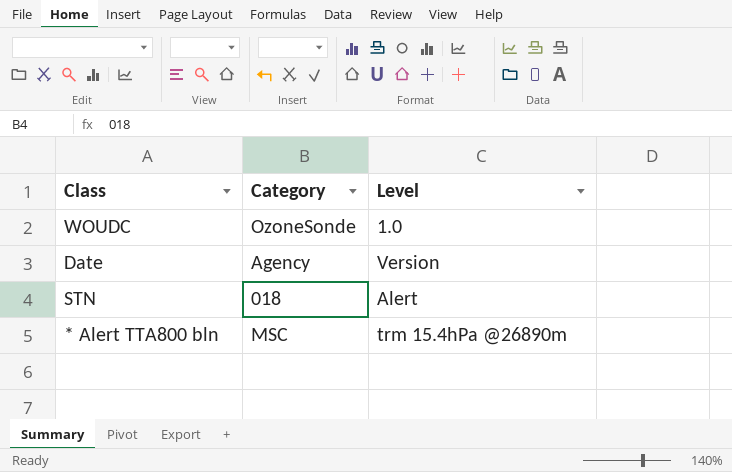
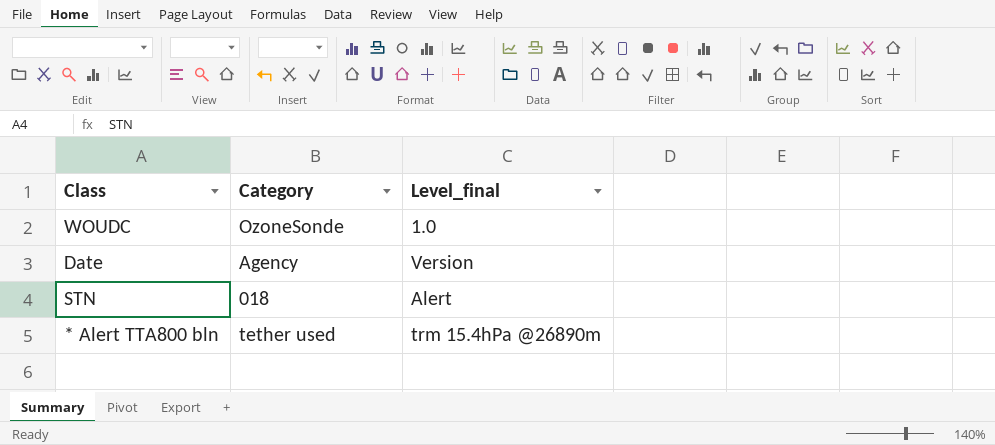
column name: Level -> Level_final
* Alert TTA800 bln | Category: MSC -> tether used

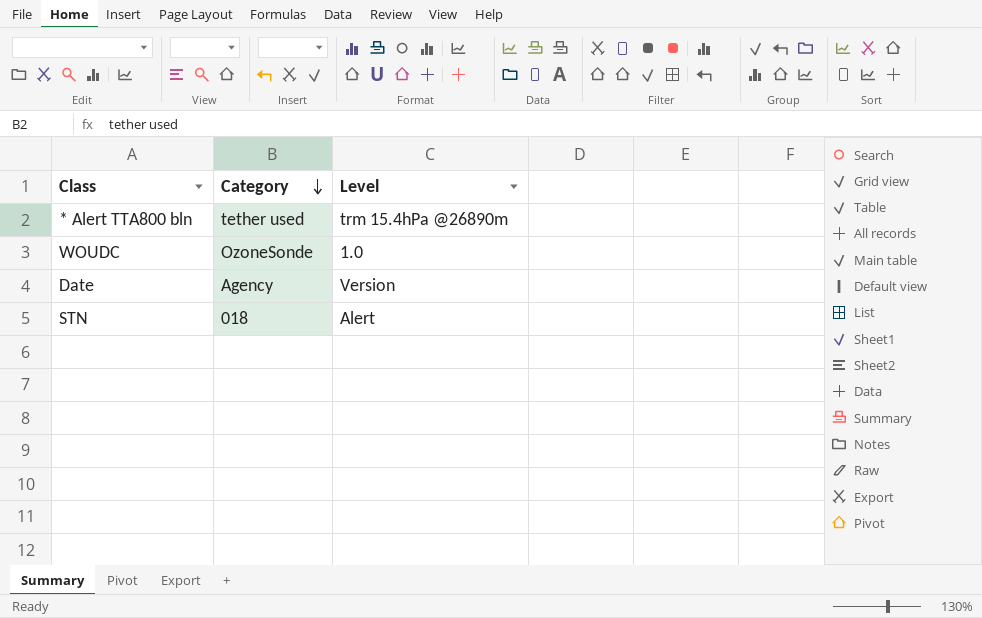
row order: none -> Category descending
column name: Level_final -> Level

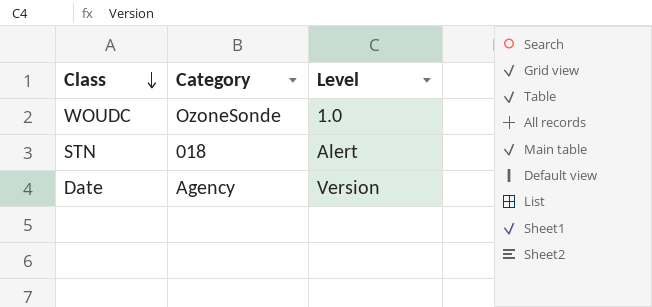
row order: Category descending -> Class descending
row * Alert TTA800 bln: tether used | trm 15.4hPa @26890m -> none

